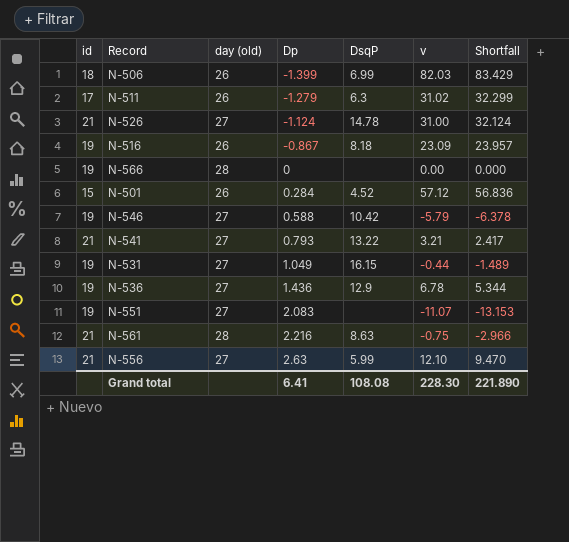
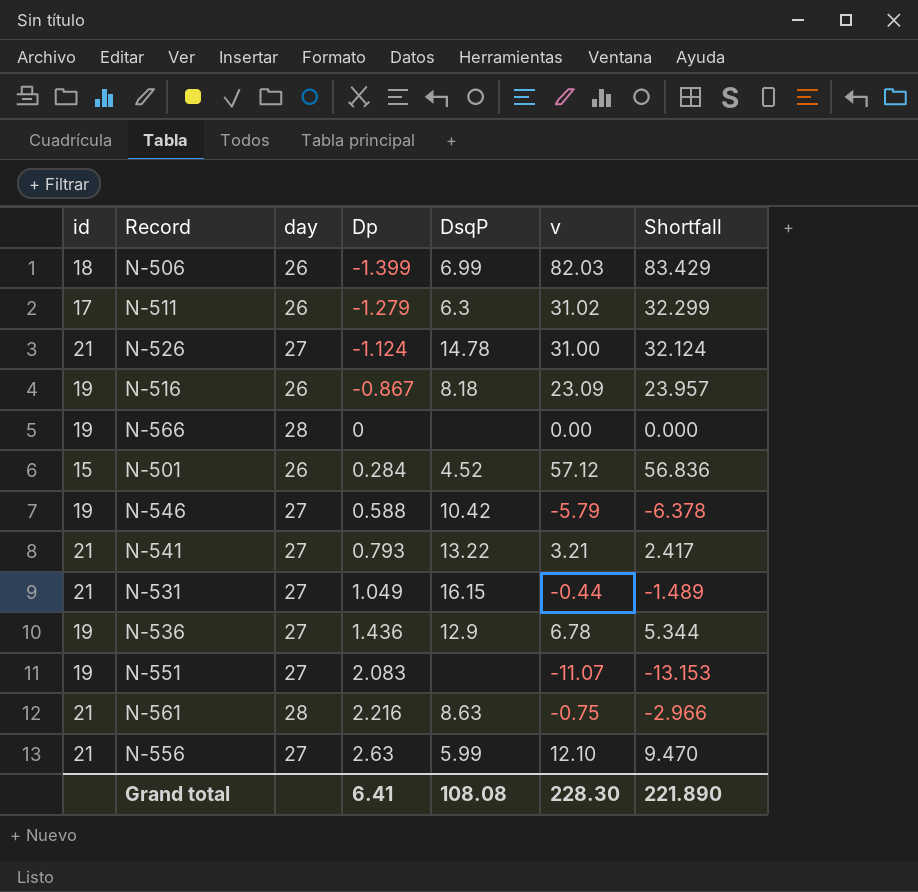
column name: day (old) -> day
N-531 | id: 19 -> 21

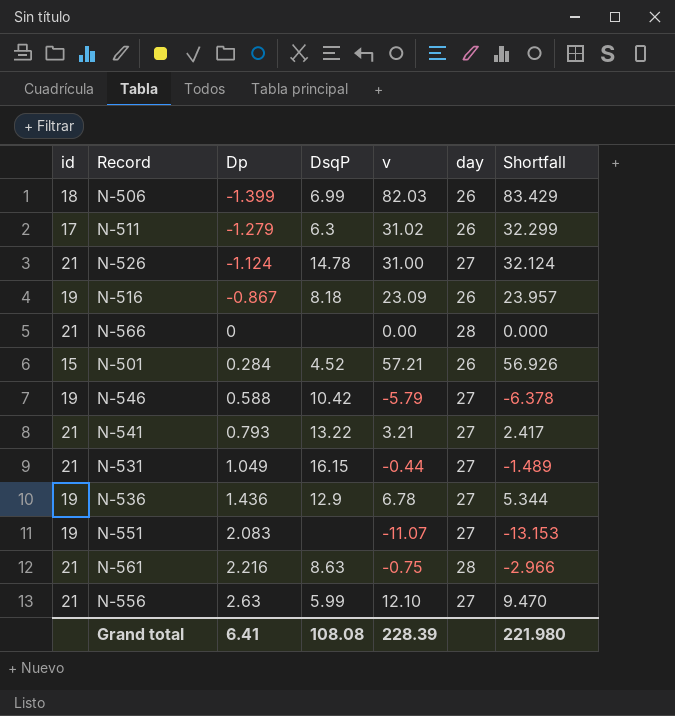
column day | position: 3 -> 6
N-566 | id: 19 -> 21
N-501 | v: 57.12 -> 57.21
N-501 | Shortfall: 56.836 -> 56.926
Grand total | v: 228.30 -> 228.39
Grand total | Shortfall: 221.890 -> 221.980

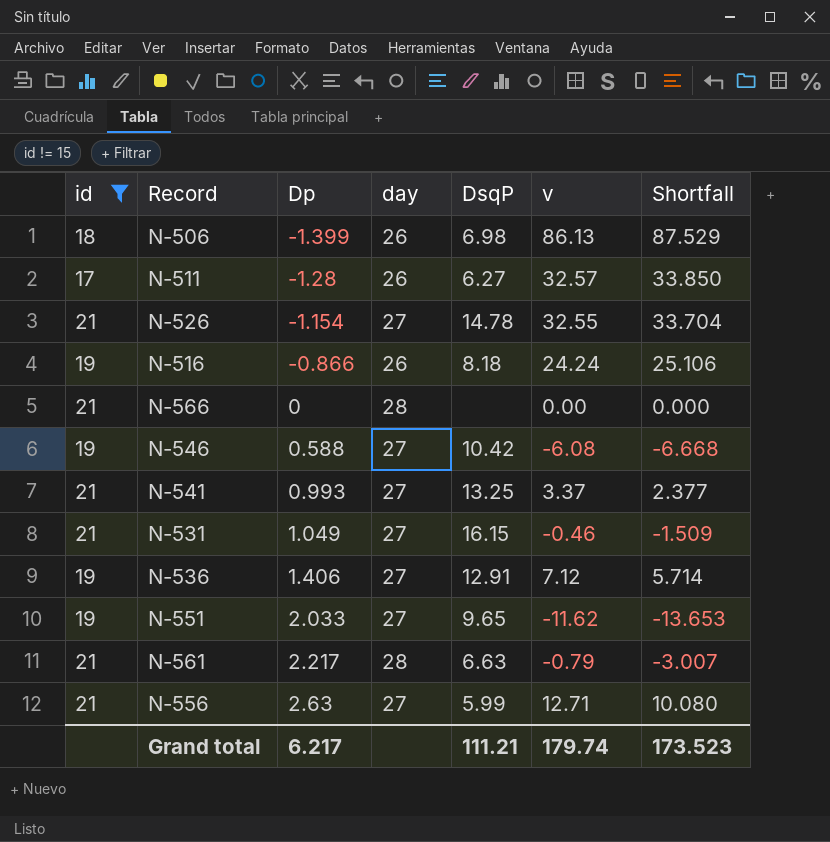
filter: none -> id != 15
column day | position: 6 -> 4
N-506 | DsqP: 6.99 -> 6.98
N-506 | v: 82.03 -> 86.13
N-506 | Shortfall: 83.429 -> 87.529
N-511 | Dp: -1.279 -> -1.28
N-511 | DsqP: 6.3 -> 6.27
N-511 | v: 31.02 -> 32.57
N-511 | Shortfall: 32.299 -> 33.850
N-526 | Dp: -1.124 -> -1.154
N-526 | v: 31.00 -> 32.55
N-526 | Shortfall: 32.124 -> 33.704
N-516 | Dp: -0.867 -> -0.866
N-516 | v: 23.09 -> 24.24
N-516 | Shortfall: 23.957 -> 25.106
N-546 | v: -5.79 -> -6.08
N-546 | Shortfall: -6.378 -> -6.668
N-541 | Dp: 0.793 -> 0.993
N-541 | DsqP: 13.22 -> 13.25
N-541 | v: 3.21 -> 3.37
N-541 | Shortfall: 2.417 -> 2.377
N-531 | v: -0.44 -> -0.46
N-531 | Shortfall: -1.489 -> -1.509
N-536 | Dp: 1.436 -> 1.406
N-536 | DsqP: 12.9 -> 12.91
N-536 | v: 6.78 -> 7.12
N-536 | Shortfall: 5.344 -> 5.714
N-551 | Dp: 2.083 -> 2.033
N-551 | DsqP: none -> 9.65
N-551 | v: -11.07 -> -11.62
N-551 | Shortfall: -13.153 -> -13.653
N-561 | Dp: 2.216 -> 2.217
N-561 | DsqP: 8.63 -> 6.63
N-561 | v: -0.75 -> -0.79
N-561 | Shortfall: -2.966 -> -3.007
N-556 | v: 12.10 -> 12.71
N-556 | Shortfall: 9.470 -> 10.080
Grand total | Dp: 6.41 -> 6.217
Grand total | DsqP: 108.08 -> 111.21
Grand total | v: 228.39 -> 179.74
Grand total | Shortfall: 221.980 -> 173.523

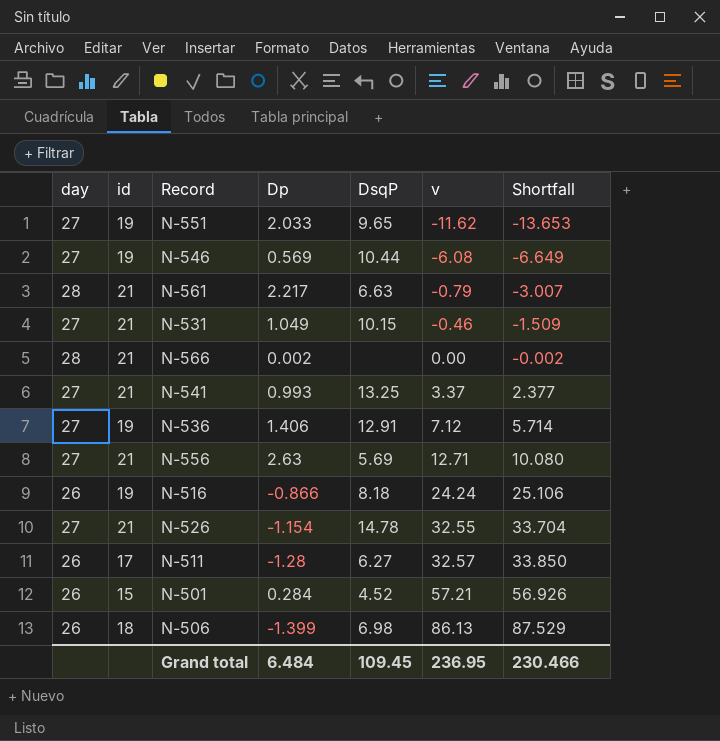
filter: id != 15 -> none
row order: Dp ascending -> v ascending
column day | position: 4 -> 1
N-546 | Dp: 0.588 -> 0.569
N-546 | DsqP: 10.42 -> 10.44
N-546 | Shortfall: -6.668 -> -6.649
N-531 | DsqP: 16.15 -> 10.15
N-566 | Dp: 0 -> 0.002
N-566 | Shortfall: 0.000 -> -0.002
N-556 | DsqP: 5.99 -> 5.69
Grand total | Dp: 6.217 -> 6.484
Grand total | DsqP: 111.21 -> 109.45
Grand total | v: 179.74 -> 236.95
Grand total | Shortfall: 173.523 -> 230.466

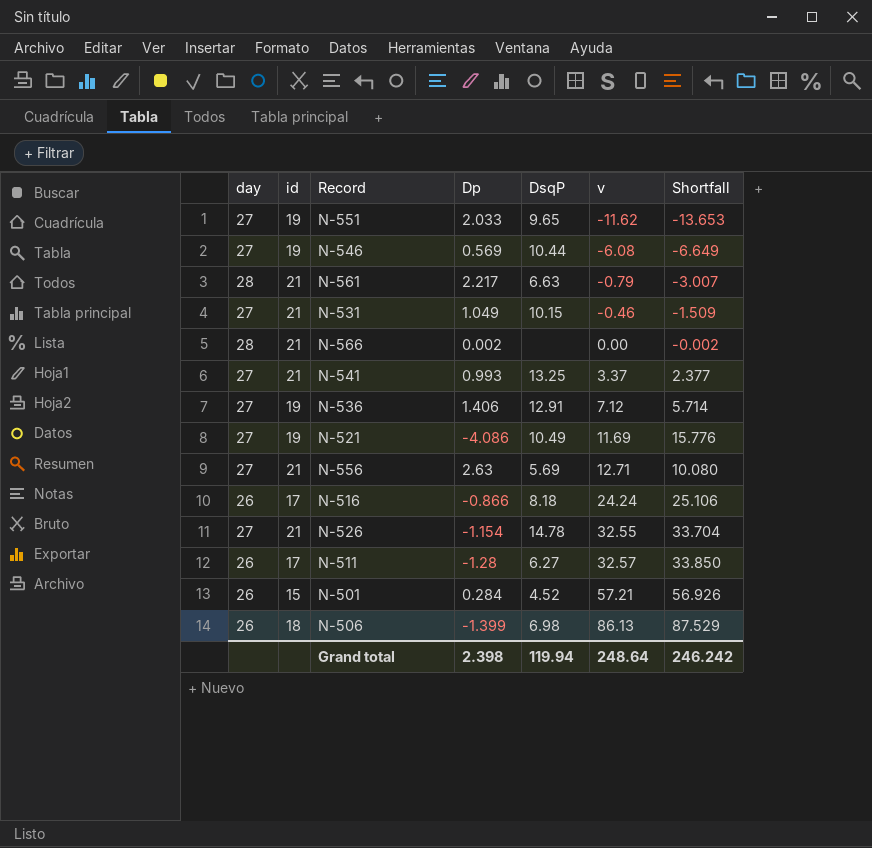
row N-521: none -> 27 | 19 | -4.086 | 10.49 | 11.69 | 15.776
N-516 | id: 19 -> 17
Grand total | Dp: 6.484 -> 2.398
Grand total | DsqP: 109.45 -> 119.94
Grand total | v: 236.95 -> 248.64
Grand total | Shortfall: 230.466 -> 246.242

